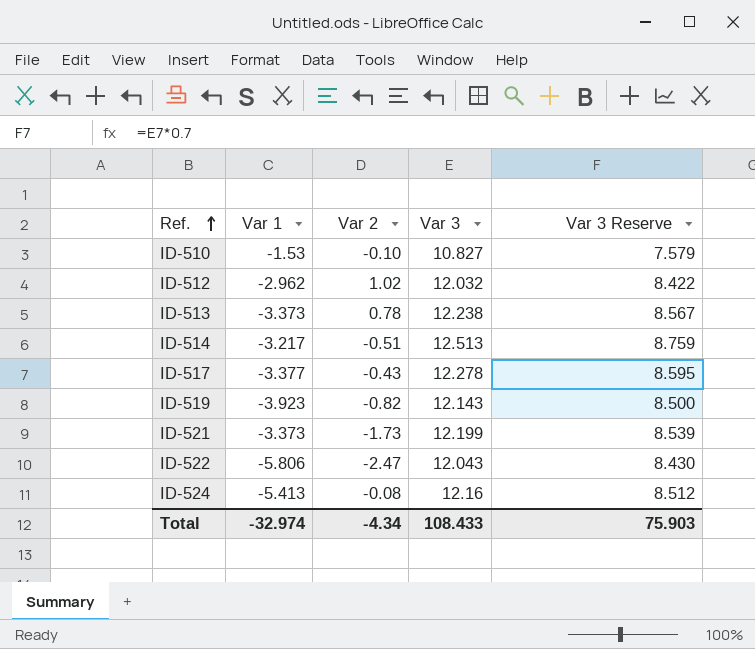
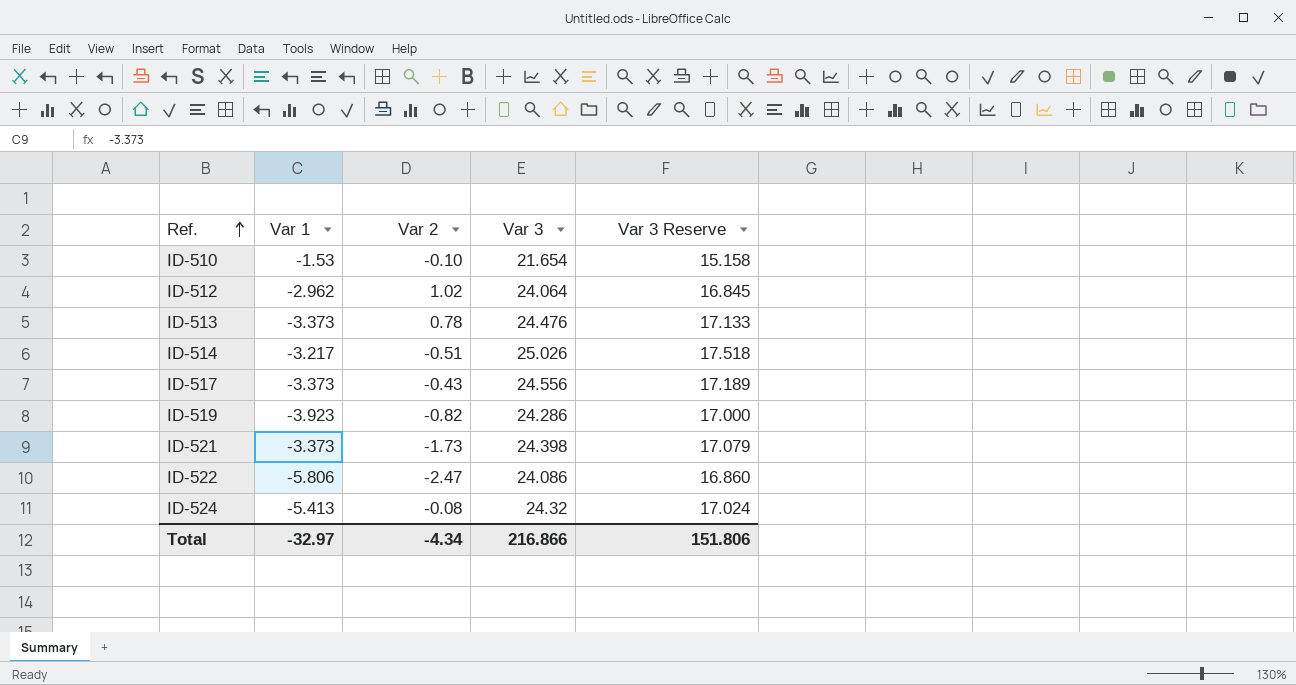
ID-510 | Var 3: 10.827 -> 21.654
ID-510 | Var 3 Reserve: 7.579 -> 15.158
ID-512 | Var 3: 12.032 -> 24.064
ID-512 | Var 3 Reserve: 8.422 -> 16.845
ID-513 | Var 3: 12.238 -> 24.476
ID-513 | Var 3 Reserve: 8.567 -> 17.133
ID-514 | Var 3: 12.513 -> 25.026
ID-514 | Var 3 Reserve: 8.759 -> 17.518
ID-517 | Var 1: -3.377 -> -3.373
ID-517 | Var 3: 12.278 -> 24.556
ID-517 | Var 3 Reserve: 8.595 -> 17.189
ID-519 | Var 3: 12.143 -> 24.286
ID-519 | Var 3 Reserve: 8.500 -> 17.000
ID-521 | Var 3: 12.199 -> 24.398
ID-521 | Var 3 Reserve: 8.539 -> 17.079
ID-522 | Var 3: 12.043 -> 24.086
ID-522 | Var 3 Reserve: 8.430 -> 16.860
ID-524 | Var 3: 12.16 -> 24.32
ID-524 | Var 3 Reserve: 8.512 -> 17.024
Total | Var 1: -32.974 -> -32.97
Total | Var 3: 108.433 -> 216.866
Total | Var 3 Reserve: 75.903 -> 151.806

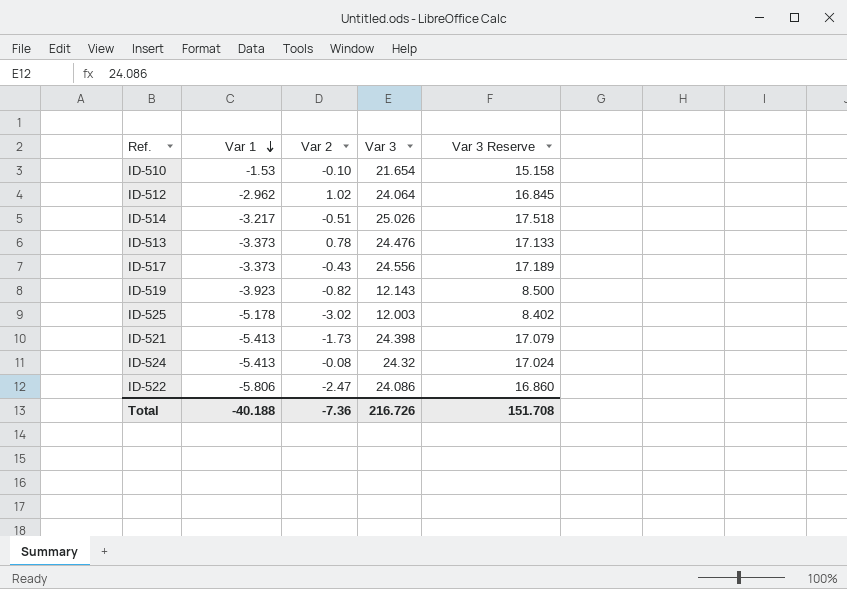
row order: Ref. ascending -> Var 1 descending
ID-519 | Var 3: 24.286 -> 12.143
ID-519 | Var 3 Reserve: 17.000 -> 8.500
row ID-525: none -> -5.178 | -3.02 | 12.003 | 8.402
ID-521 | Var 1: -3.373 -> -5.413
Total | Var 1: -32.97 -> -40.188
Total | Var 2: -4.34 -> -7.36
Total | Var 3: 216.866 -> 216.726
Total | Var 3 Reserve: 151.806 -> 151.708

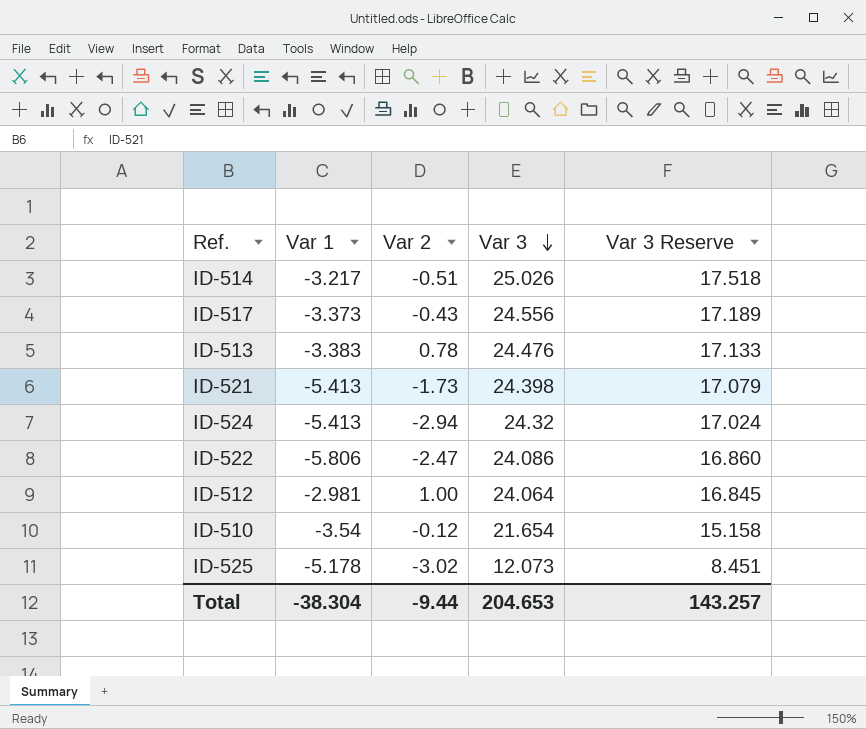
row order: Var 1 descending -> Var 3 descending
row ID-519: -3.923 | -0.82 | 12.143 | 8.500 -> none
ID-513 | Var 1: -3.373 -> -3.383
ID-524 | Var 2: -0.08 -> -2.94
ID-512 | Var 1: -2.962 -> -2.981
ID-512 | Var 2: 1.02 -> 1.00
ID-510 | Var 1: -1.53 -> -3.54
ID-510 | Var 2: -0.10 -> -0.12
ID-525 | Var 3: 12.003 -> 12.073
ID-525 | Var 3 Reserve: 8.402 -> 8.451
Total | Var 1: -40.188 -> -38.304
Total | Var 2: -7.36 -> -9.44
Total | Var 3: 216.726 -> 204.653
Total | Var 3 Reserve: 151.708 -> 143.257

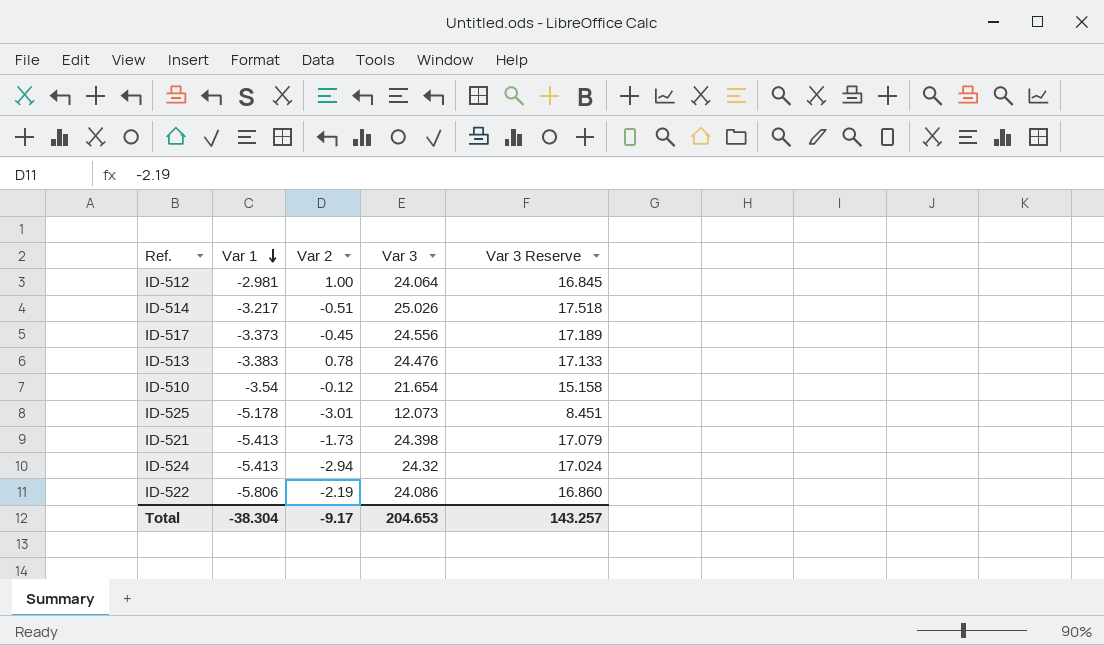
row order: Var 3 descending -> Var 1 descending
ID-517 | Var 2: -0.43 -> -0.45
ID-525 | Var 2: -3.02 -> -3.01
ID-522 | Var 2: -2.47 -> -2.19
Total | Var 2: -9.44 -> -9.17

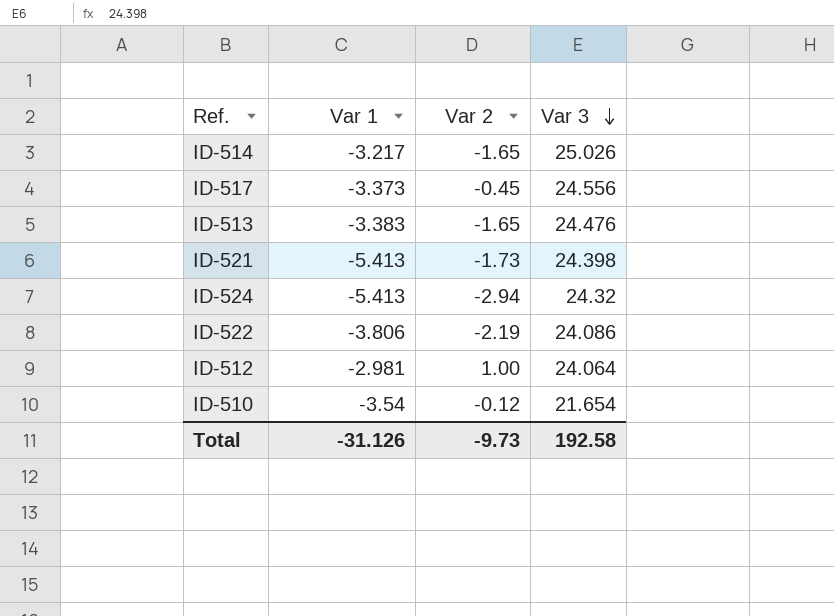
row order: Var 1 descending -> Var 3 descending
column Var 3 Reserve | formula: [Var 3] * 0.7 -> none
row ID-525: -5.178 | -3.01 | 12.073 | 8.451 -> none
ID-514 | Var 2: -0.51 -> -1.65
ID-513 | Var 2: 0.78 -> -1.65
ID-522 | Var 1: -5.806 -> -3.806
Total | Var 1: -38.304 -> -31.126
Total | Var 2: -9.17 -> -9.73
Total | Var 3: 204.653 -> 192.58

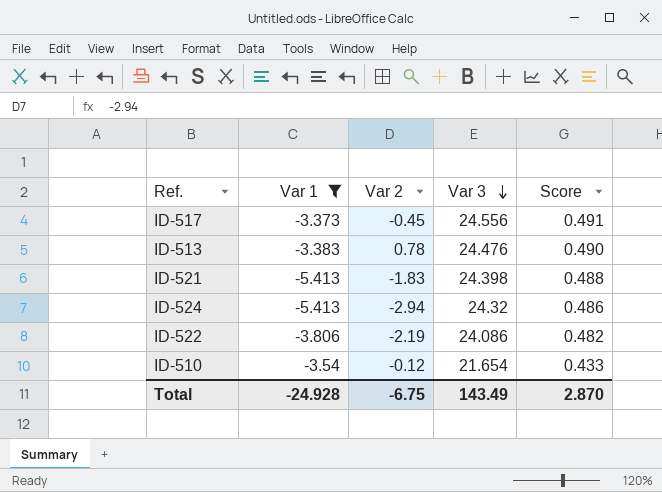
filter: none -> Var 1 <= -3.373
column Score | formula: none -> [Var 3] * 0.02
ID-513 | Var 2: -1.65 -> 0.78
ID-521 | Var 2: -1.73 -> -1.83
Total | Var 1: -31.126 -> -24.928
Total | Var 2: -9.73 -> -6.75
Total | Var 3: 192.58 -> 143.49

